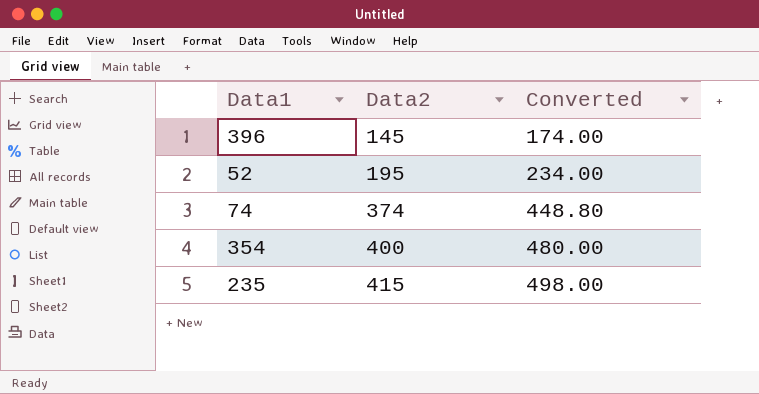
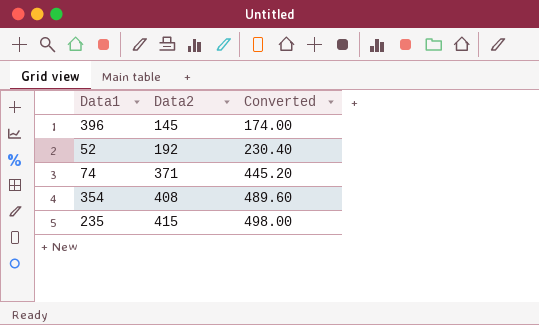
52 | Data2: 195 -> 192
52 | Converted: 234.00 -> 230.40
74 | Data2: 374 -> 371
74 | Converted: 448.80 -> 445.20
354 | Data2: 400 -> 408
354 | Converted: 480.00 -> 489.60

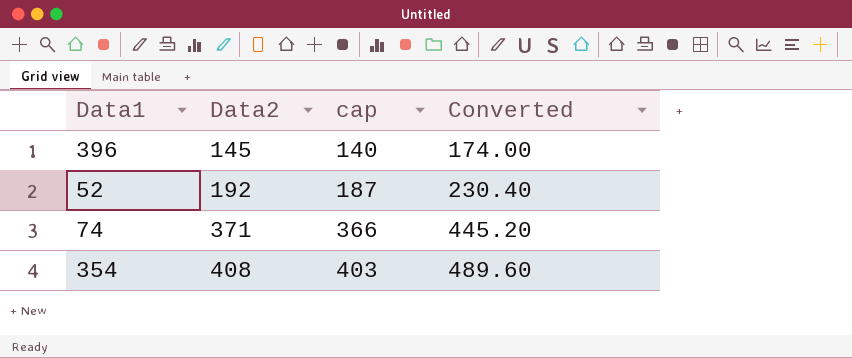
column cap | formula: none -> [Data2] - 5
row 235: 415 | 498.00 -> none

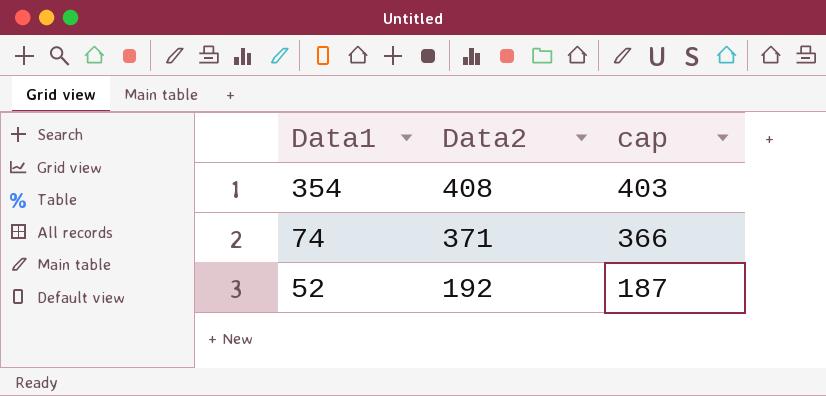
row order: Data2 ascending -> Data1 descending
column Converted | formula: [Data2] * 1.2 -> none
row 396: 145 | 140 | 174.00 -> none

